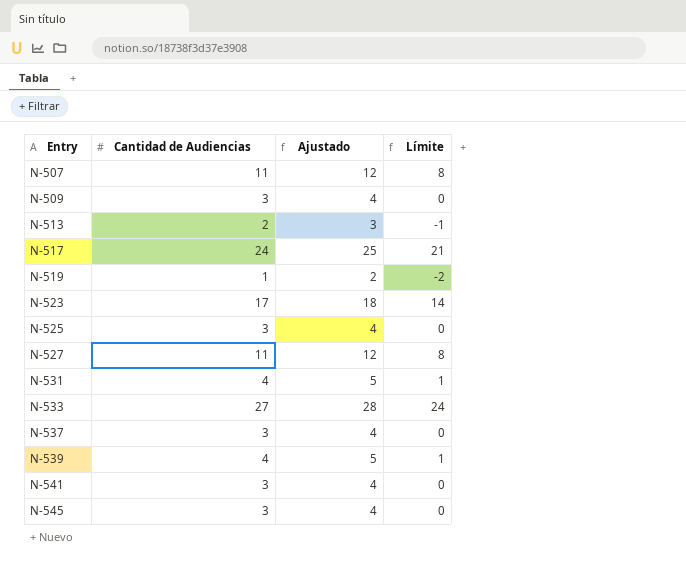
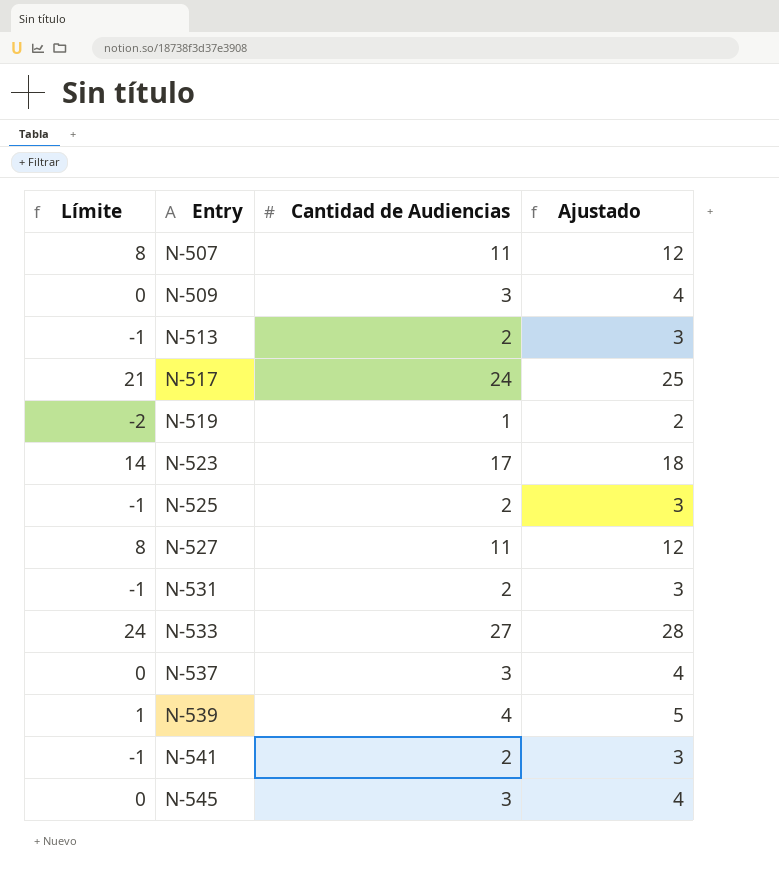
column Límite | position: 4 -> 1
N-525 | Límite: 0 -> -1
N-525 | Cantidad de Audiencias: 3 -> 2
N-525 | Ajustado: 4 -> 3
N-531 | Límite: 1 -> -1
N-531 | Cantidad de Audiencias: 4 -> 2
N-531 | Ajustado: 5 -> 3
N-541 | Límite: 0 -> -1
N-541 | Cantidad de Audiencias: 3 -> 2
N-541 | Ajustado: 4 -> 3

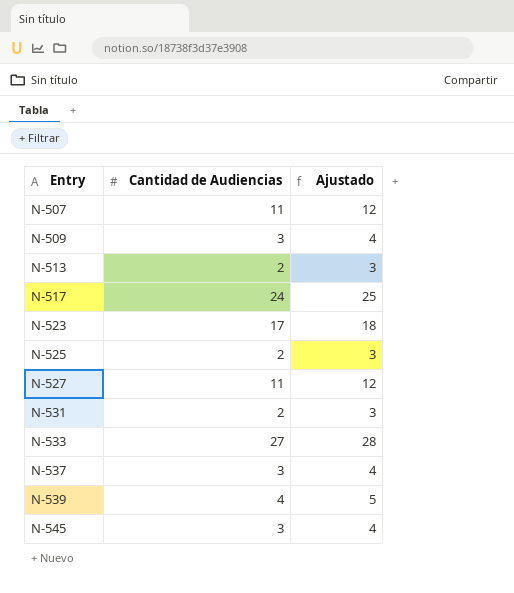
column Límite | formula: [Cantidad de Audiencias] - 3 -> none
row N-519: -2 | 1 | 2 -> none
row N-541: -1 | 2 | 3 -> none

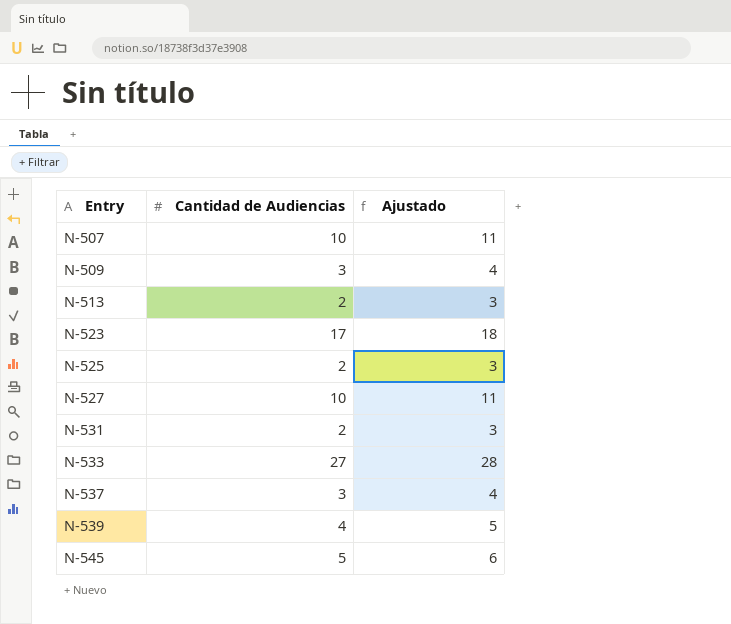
row N-517: 24 | 25 -> none
N-507 | Cantidad de Audiencias: 11 -> 10
N-507 | Ajustado: 12 -> 11
N-527 | Cantidad de Audiencias: 11 -> 10
N-527 | Ajustado: 12 -> 11
N-545 | Cantidad de Audiencias: 3 -> 5
N-545 | Ajustado: 4 -> 6

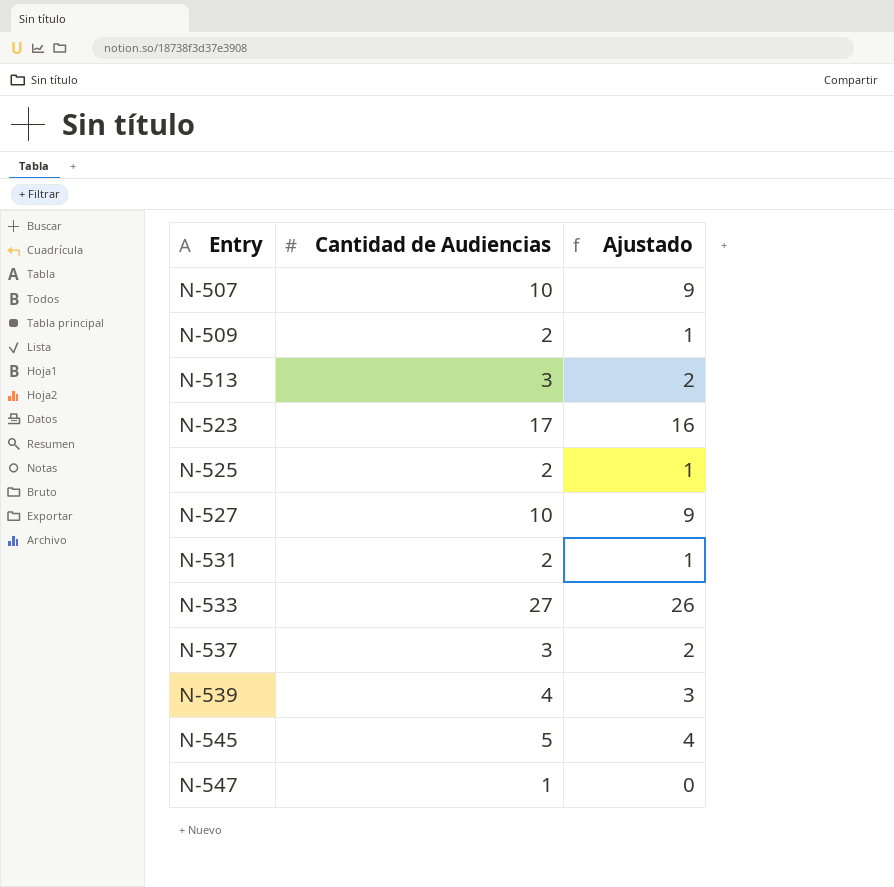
column Ajustado | formula: [Cantidad de Audiencias] + 1 -> [Cantidad de Audiencias] - 1
N-509 | Cantidad de Audiencias: 3 -> 2
N-513 | Cantidad de Audiencias: 2 -> 3
row N-547: none -> 1 | 0

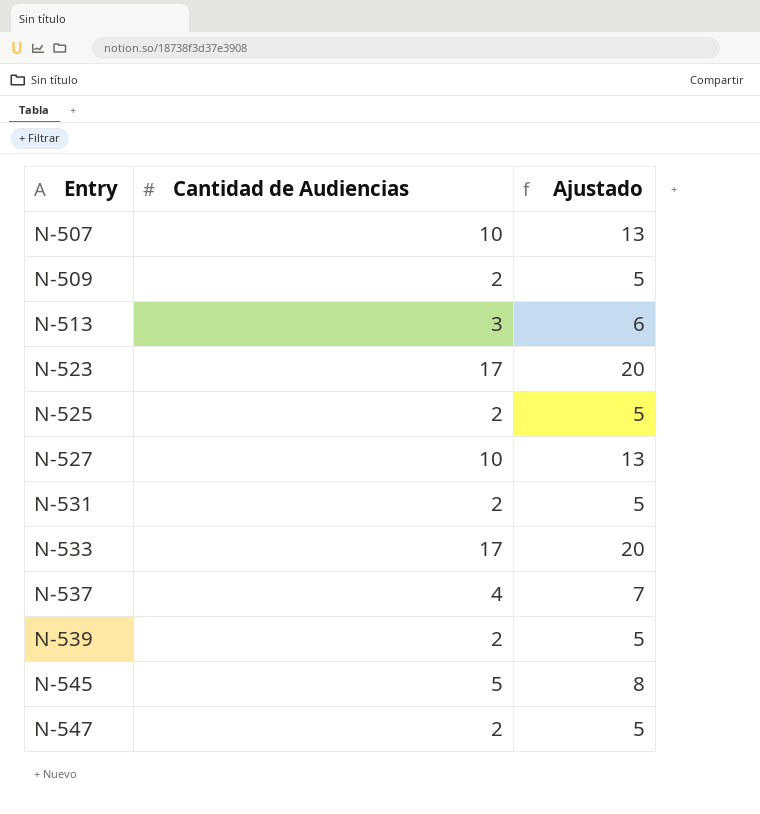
column Ajustado | formula: [Cantidad de Audiencias] - 1 -> [Cantidad de Audiencias] + 3
N-533 | Cantidad de Audiencias: 27 -> 17
N-537 | Cantidad de Audiencias: 3 -> 4
N-539 | Cantidad de Audiencias: 4 -> 2
N-547 | Cantidad de Audiencias: 1 -> 2

